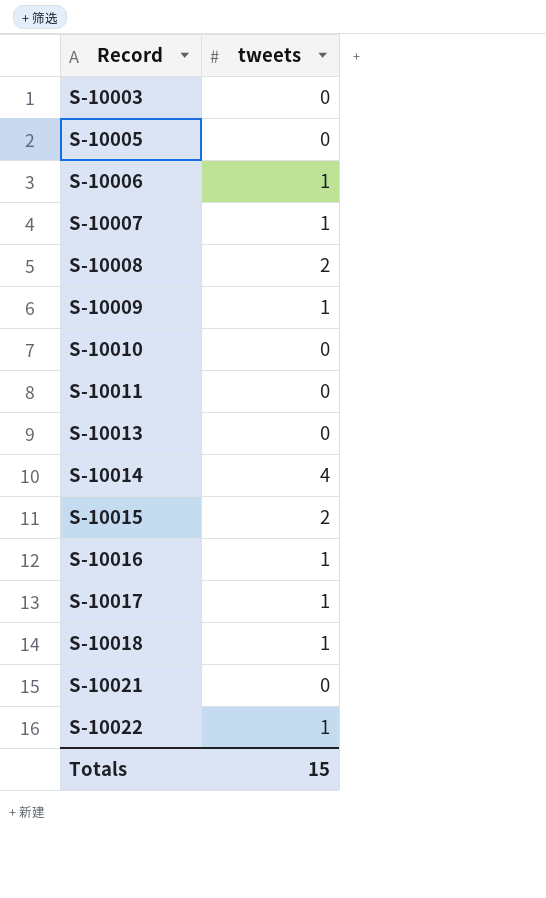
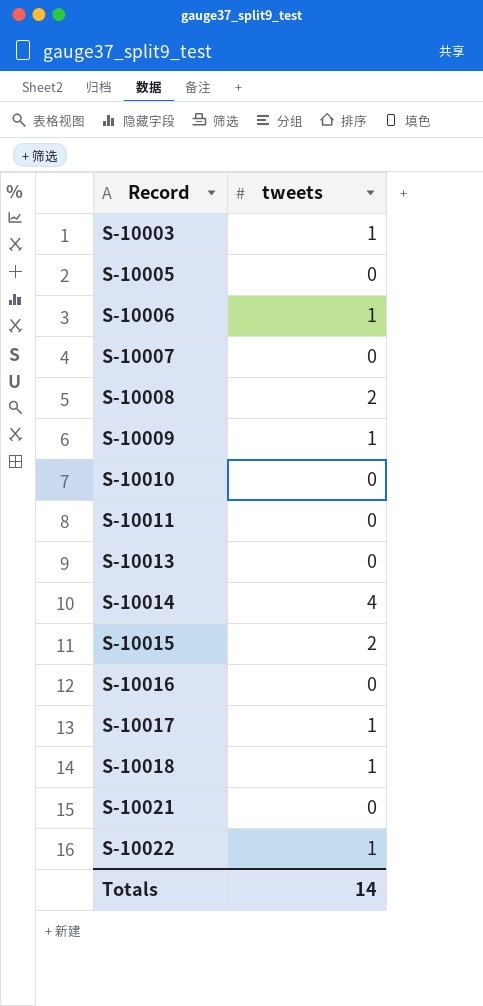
S-10003 | tweets: 0 -> 1
S-10007 | tweets: 1 -> 0
S-10016 | tweets: 1 -> 0
Totals | tweets: 15 -> 14

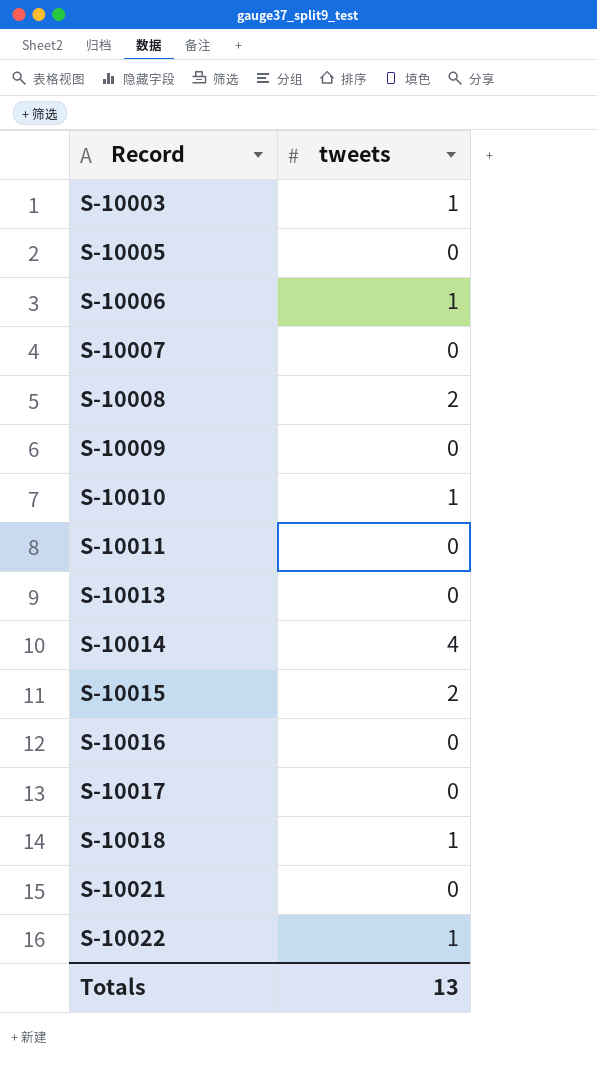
S-10009 | tweets: 1 -> 0
S-10010 | tweets: 0 -> 1
S-10017 | tweets: 1 -> 0
Totals | tweets: 14 -> 13

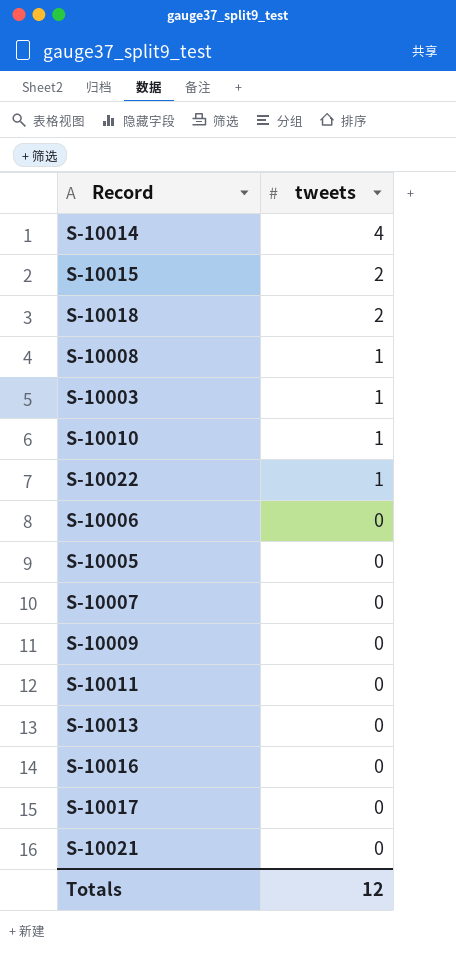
row order: Record ascending -> tweets descending
S-10018 | tweets: 1 -> 2
S-10008 | tweets: 2 -> 1
S-10006 | tweets: 1 -> 0
Totals | tweets: 13 -> 12

